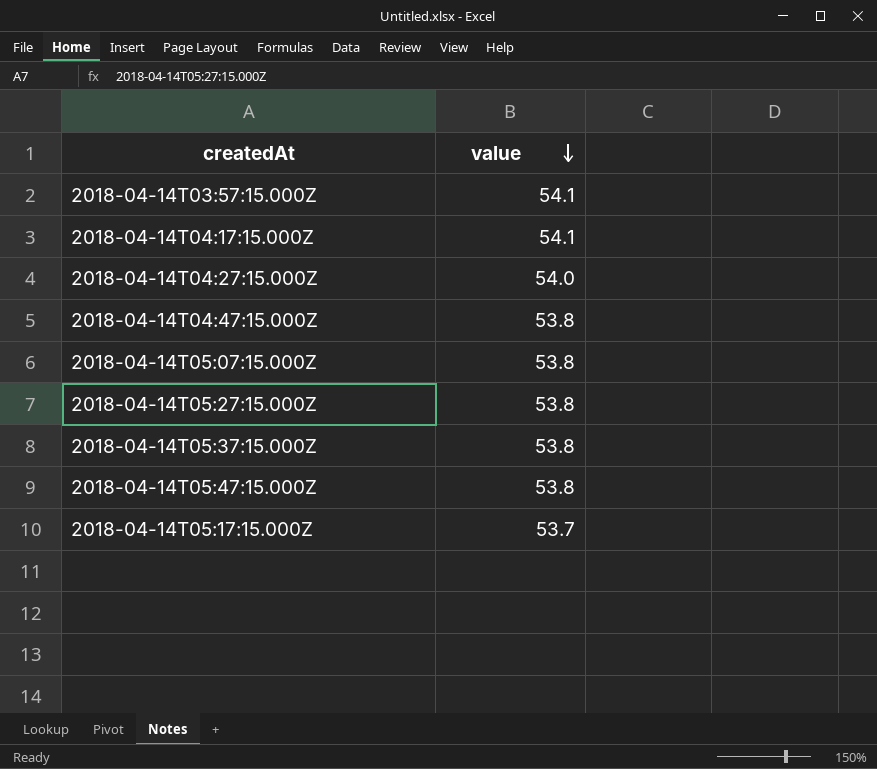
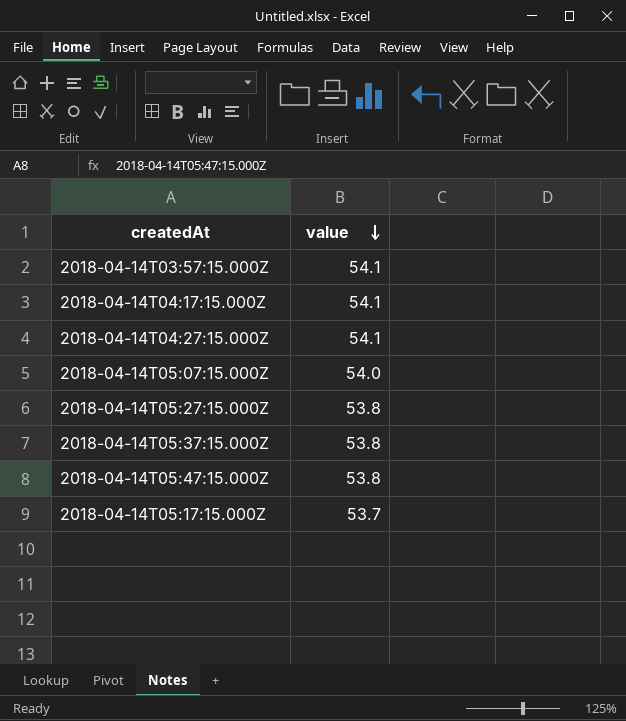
row 2018-04-14T04:47:15.000Z: 53.8 -> none
2018-04-14T04:27:15.000Z | value: 54.0 -> 54.1
2018-04-14T05:07:15.000Z | value: 53.8 -> 54.0

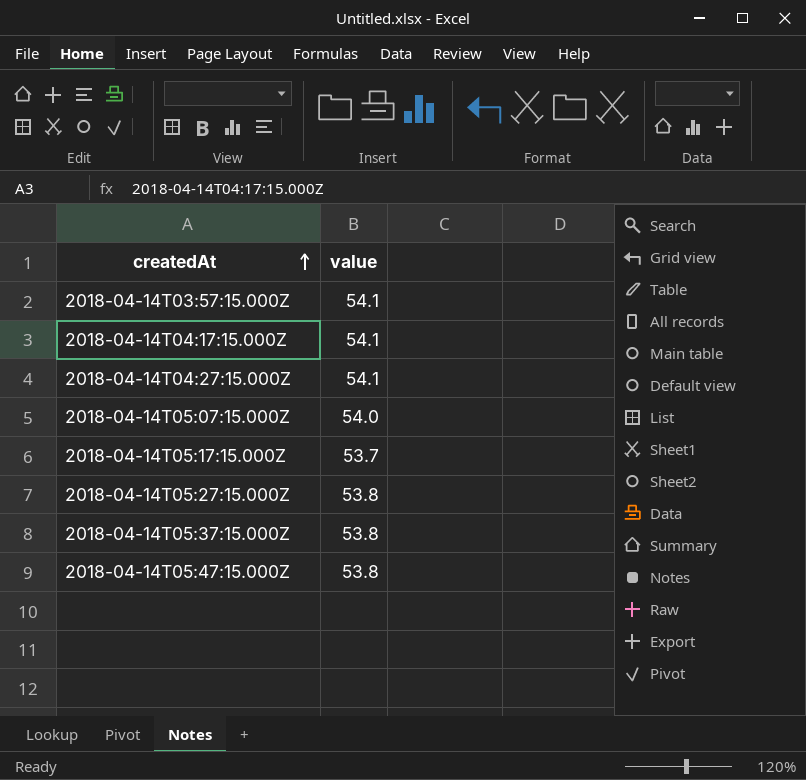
row order: value descending -> createdAt ascending

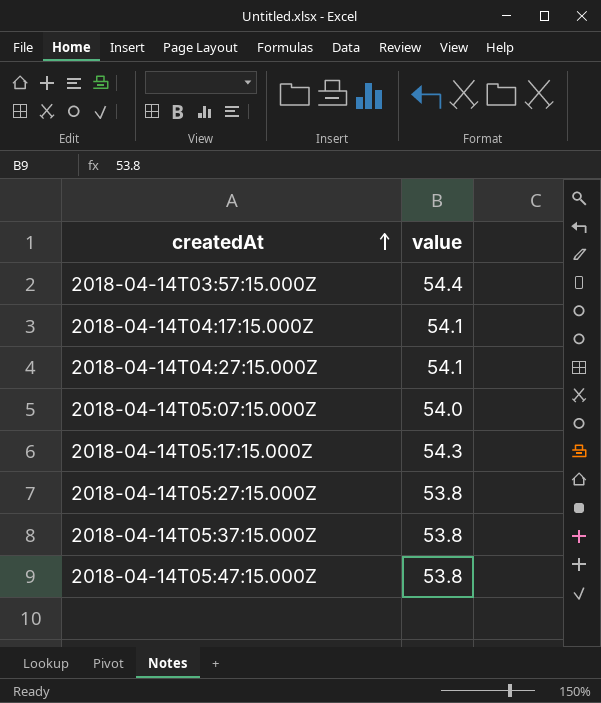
2018-04-14T03:57:15.000Z | value: 54.1 -> 54.4
2018-04-14T05:17:15.000Z | value: 53.7 -> 54.3

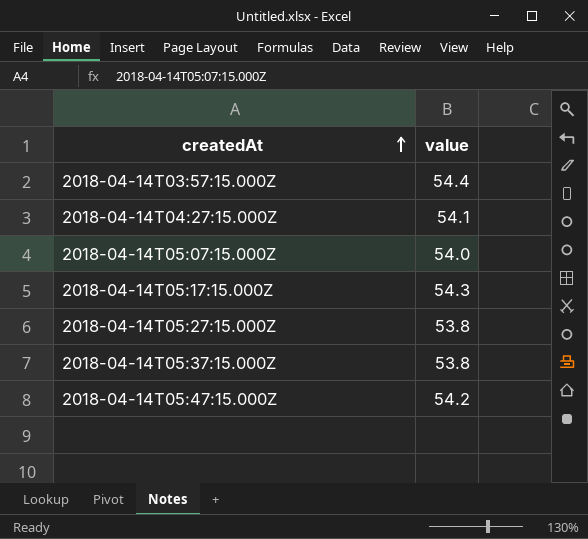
row 2018-04-14T04:17:15.000Z: 54.1 -> none
2018-04-14T05:47:15.000Z | value: 53.8 -> 54.2

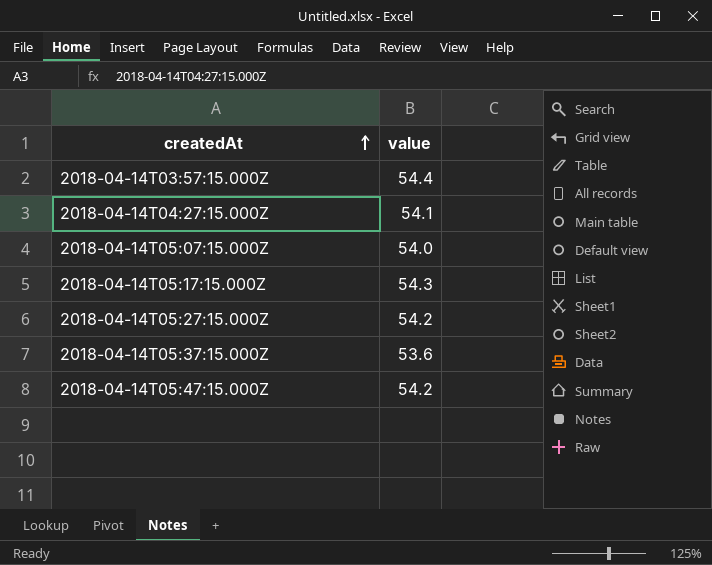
2018-04-14T05:27:15.000Z | value: 53.8 -> 54.2
2018-04-14T05:37:15.000Z | value: 53.8 -> 53.6

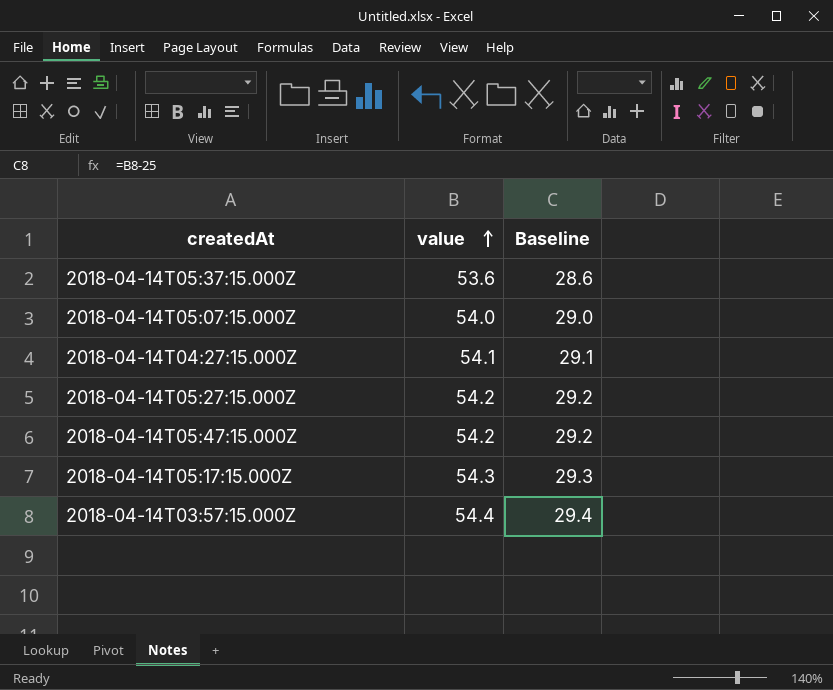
row order: createdAt ascending -> value ascending
column Baseline | formula: none -> [value] - 25

